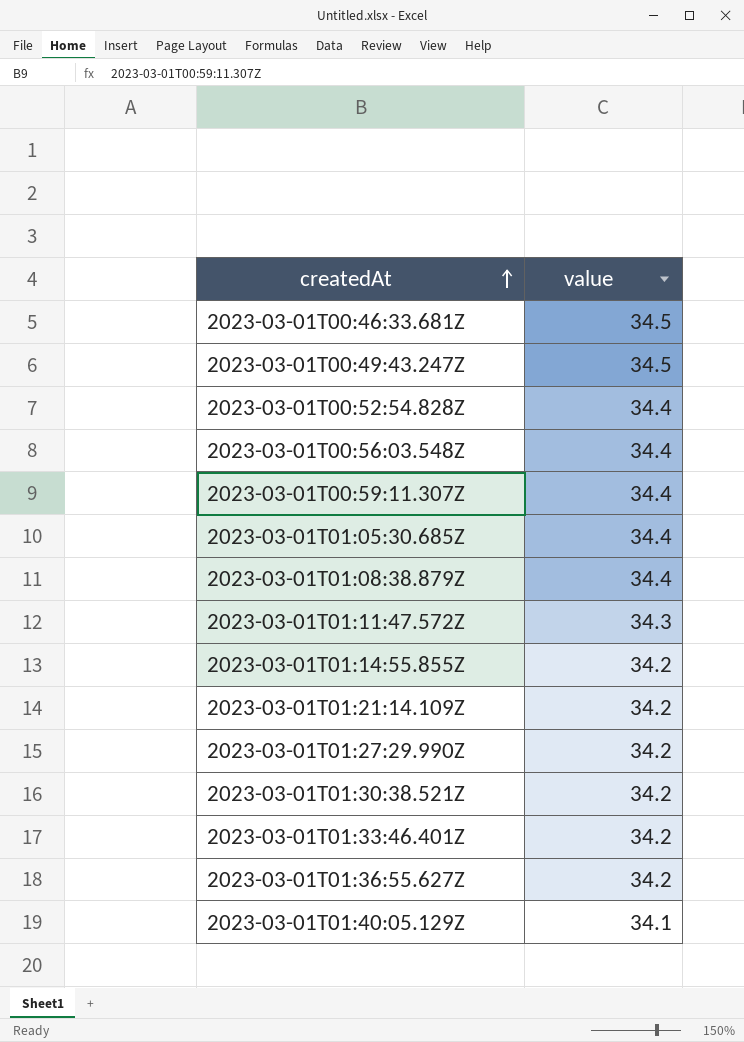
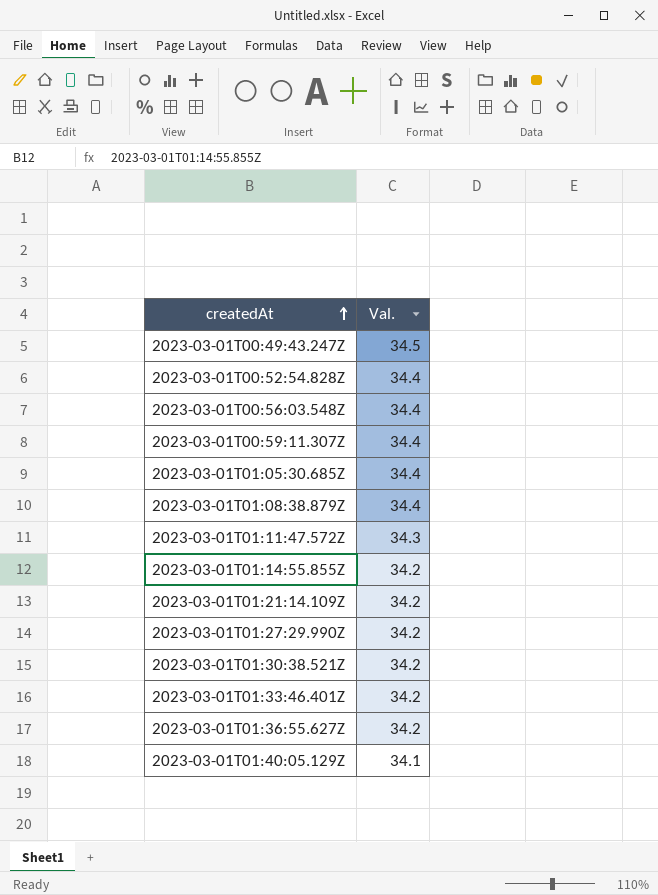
column name: value -> Val.
row 2023-03-01T00:46:33.681Z: 34.5 -> none

